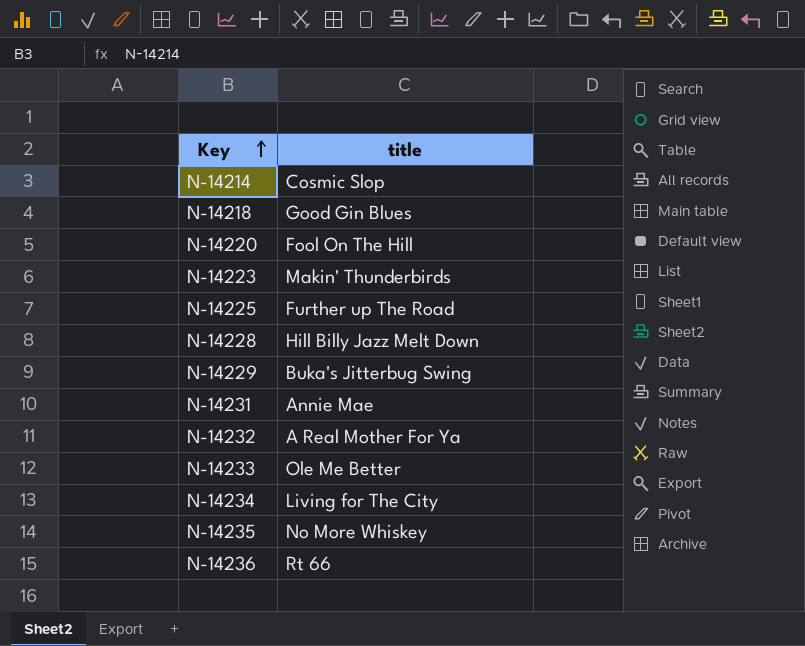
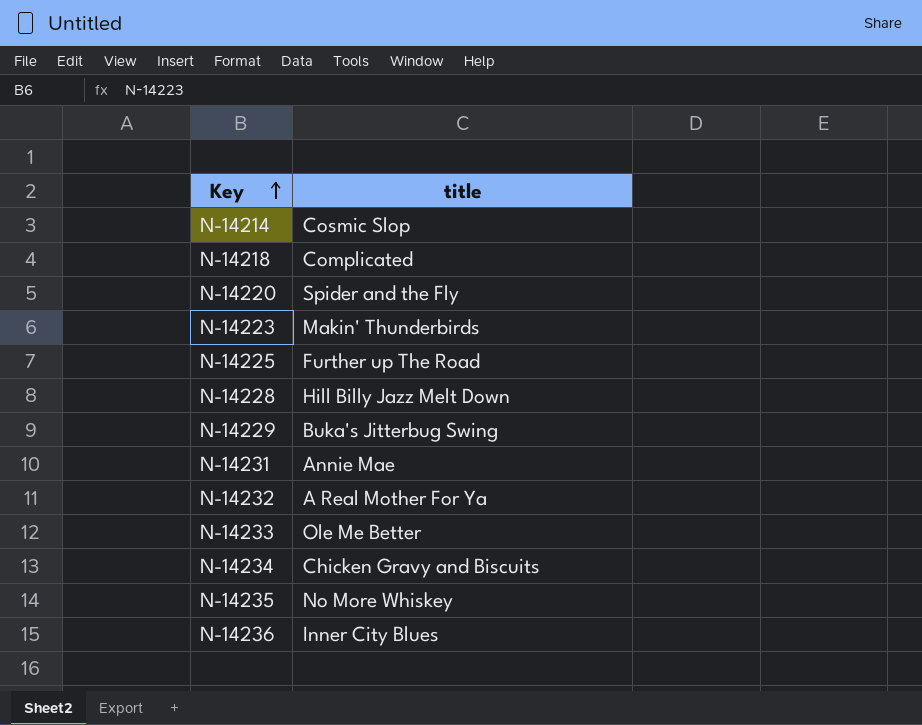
N-14218 | title: Good Gin Blues -> Complicated
N-14220 | title: Fool On The Hill -> Spider and the Fly
N-14234 | title: Living for The City -> Chicken Gravy and Biscuits
N-14236 | title: Rt 66 -> Inner City Blues

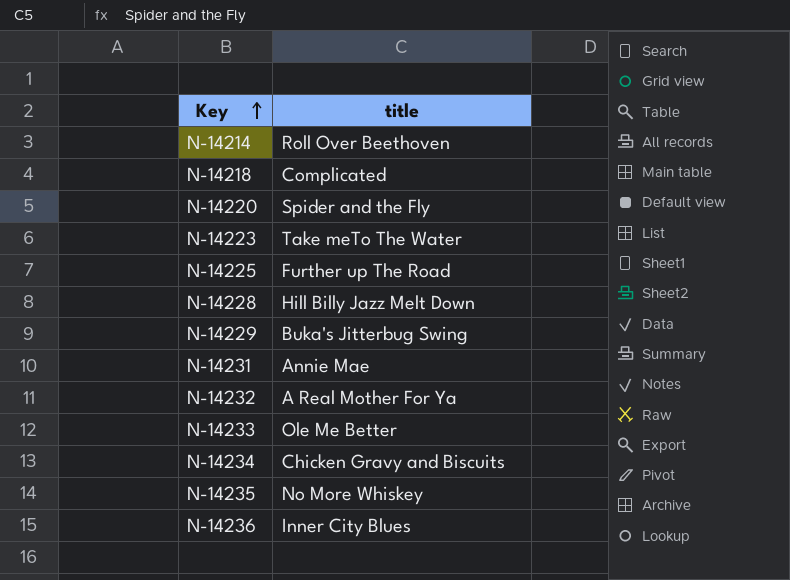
N-14214 | title: Cosmic Slop -> Roll Over Beethoven
N-14223 | title: Makin' Thunderbirds -> Take meTo The Water

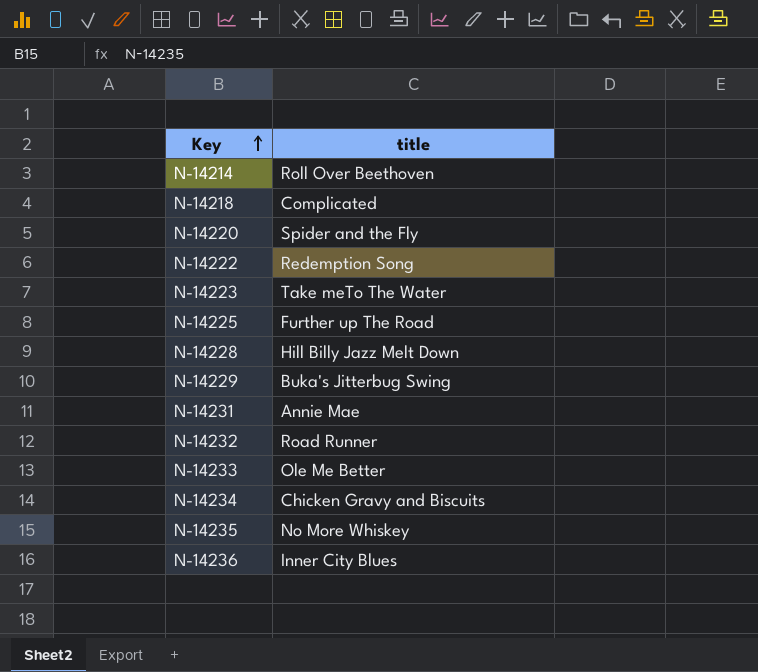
row N-14222: none -> Redemption Song
N-14232 | title: A Real Mother For Ya -> Road Runner

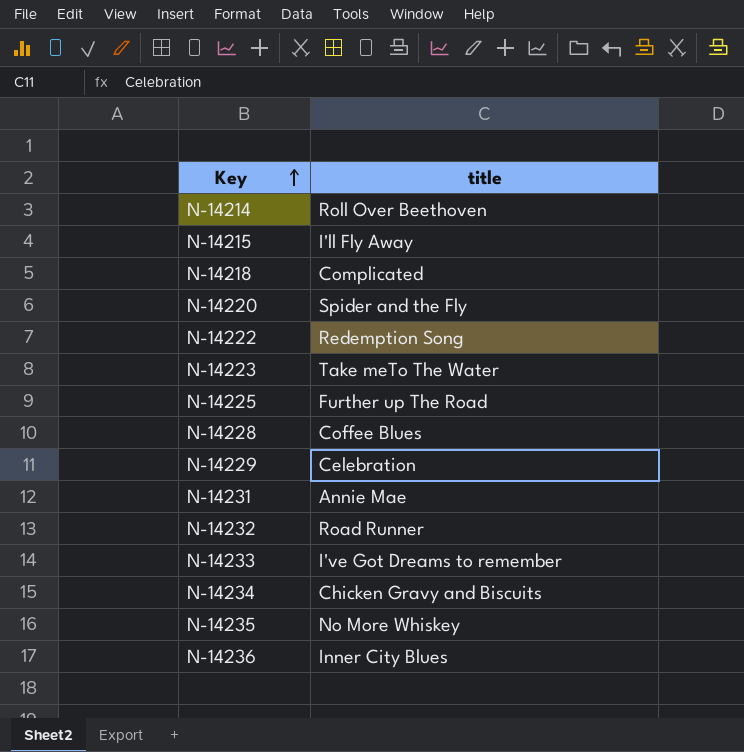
row N-14215: none -> I'll Fly Away
N-14228 | title: Hill Billy Jazz Melt Down -> Coffee Blues
N-14229 | title: Buka's Jitterbug Swing -> Celebration
N-14233 | title: Ole Me Better -> I've Got Dreams to remember

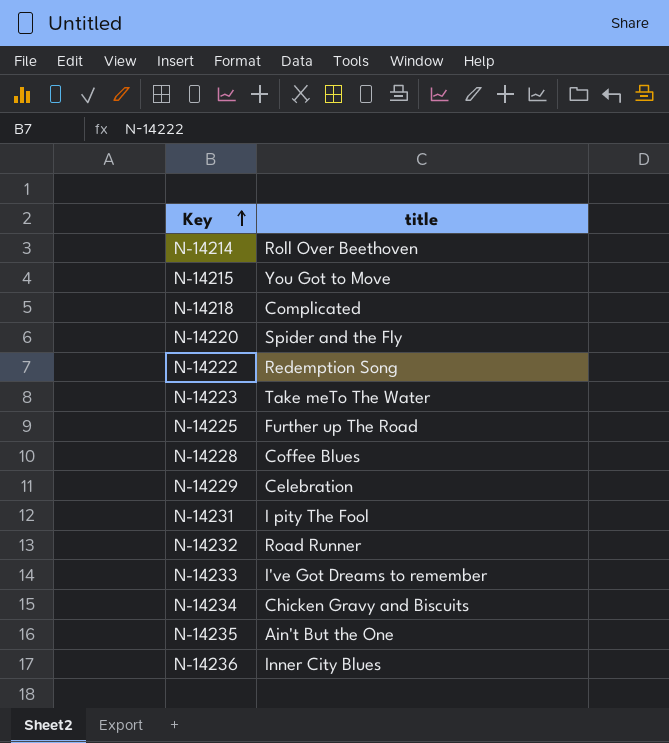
N-14215 | title: I'll Fly Away -> You Got to Move
N-14231 | title: Annie Mae -> I pity The Fool
N-14235 | title: No More Whiskey -> Ain't But the One

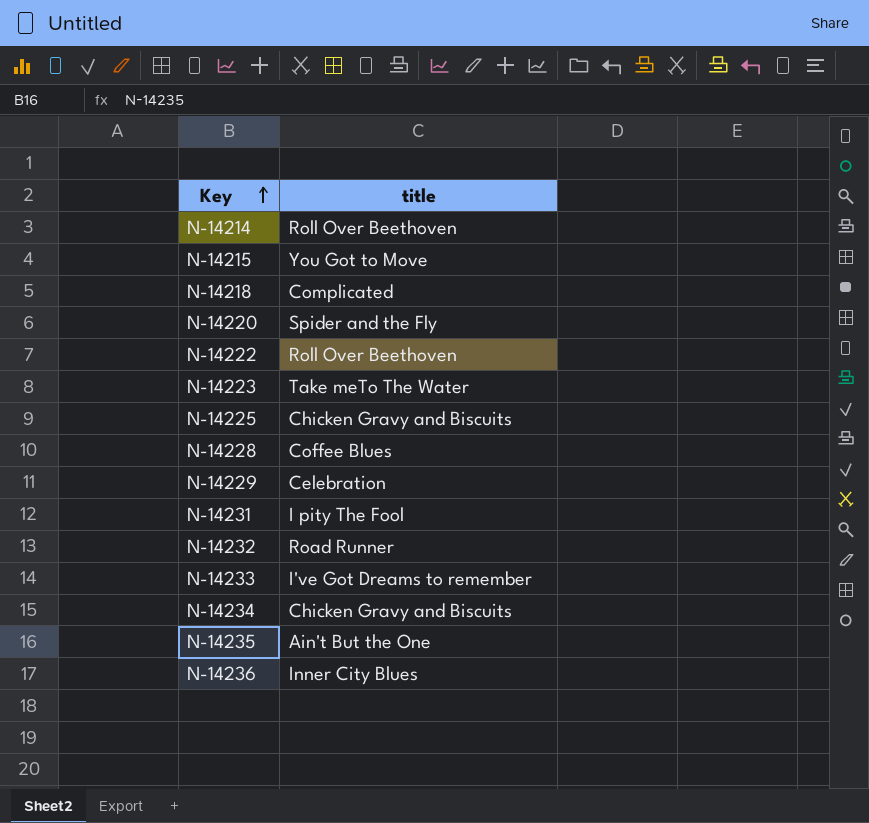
N-14222 | title: Redemption Song -> Roll Over Beethoven
N-14225 | title: Further up The Road -> Chicken Gravy and Biscuits

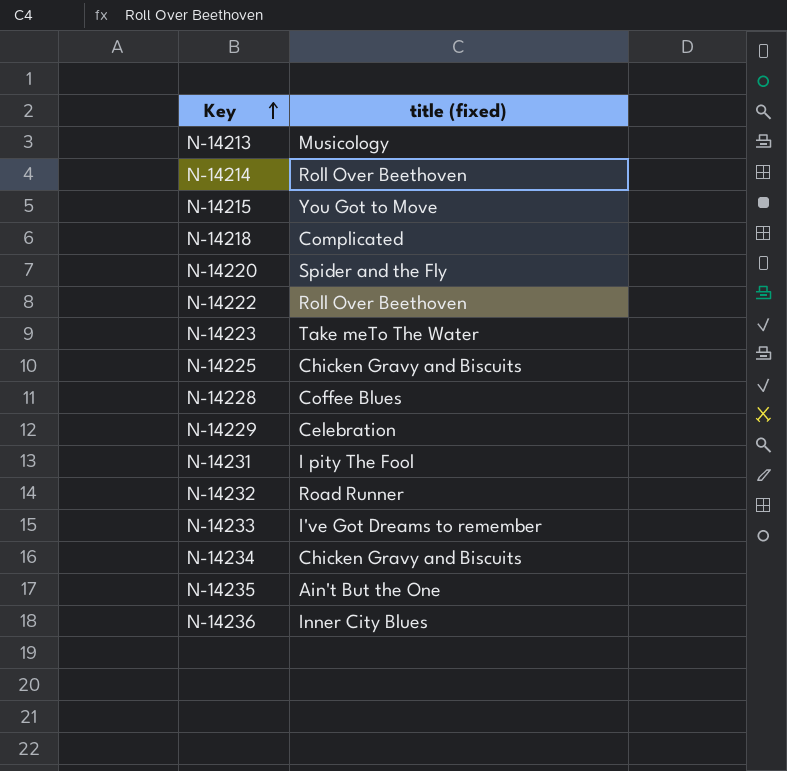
column name: title -> title (fixed)
row N-14213: none -> Musicology

